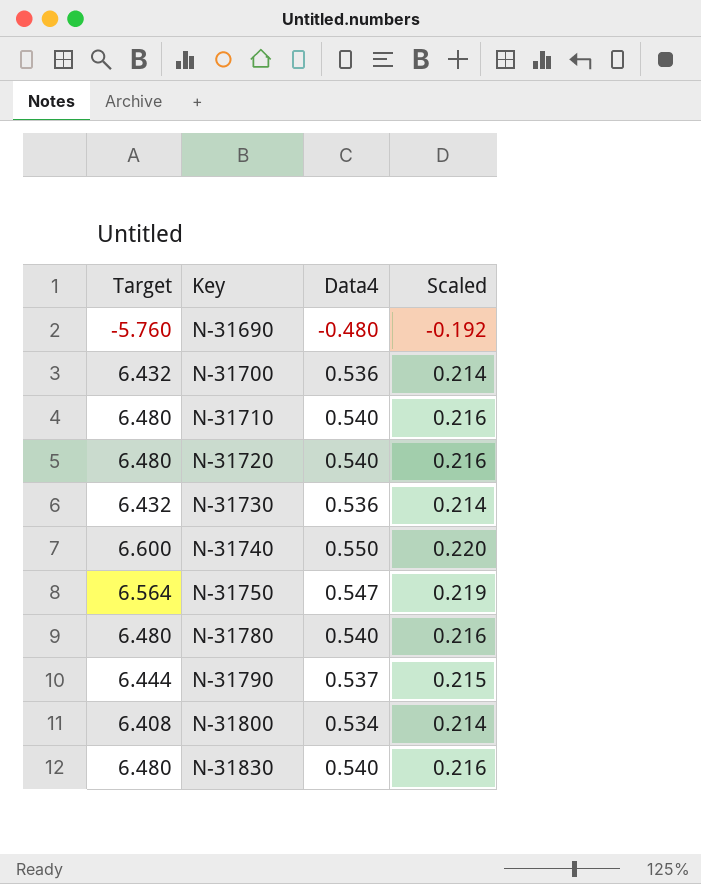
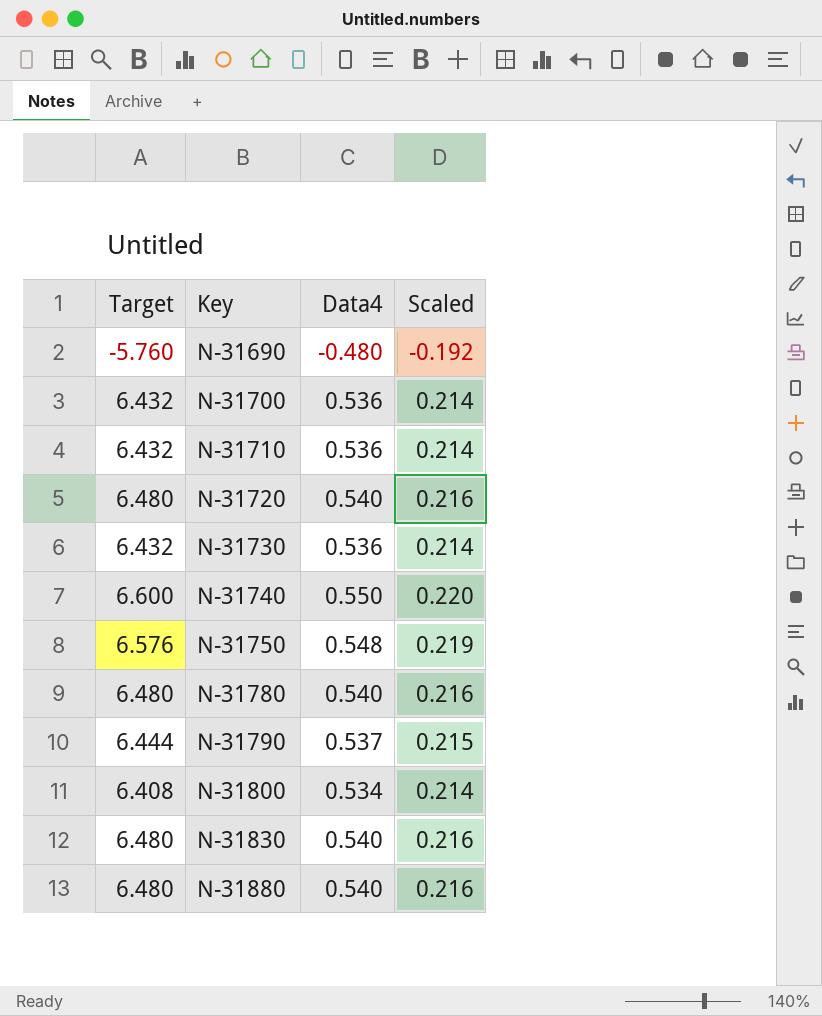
N-31710 | Target: 6.480 -> 6.432
N-31710 | Data4: 0.540 -> 0.536
N-31710 | Scaled: 0.216 -> 0.214
N-31750 | Target: 6.564 -> 6.576
N-31750 | Data4: 0.547 -> 0.548
row N-31880: none -> 6.480 | 0.540 | 0.216

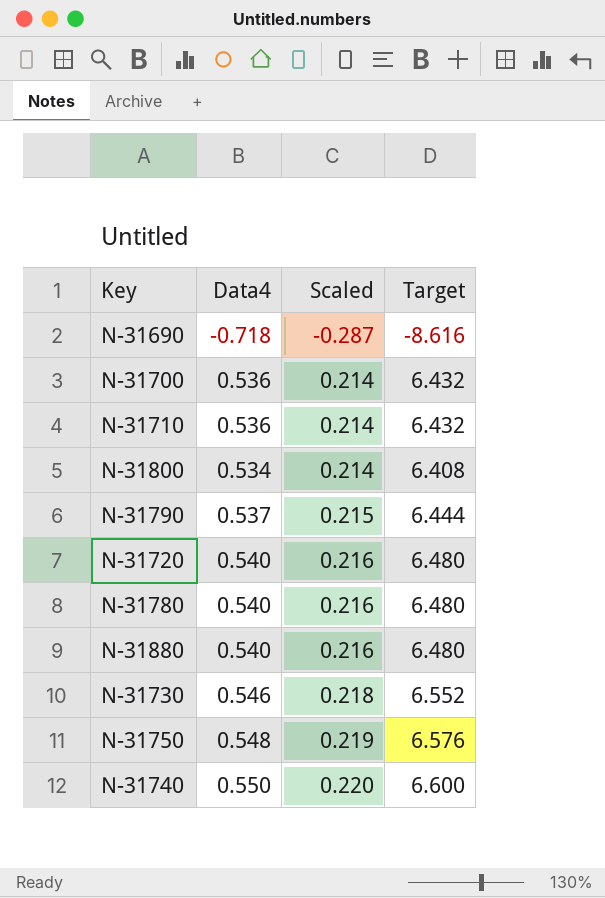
row order: Key ascending -> Scaled ascending
column Target | position: 1 -> 4
row N-31830: 6.480 | 0.540 | 0.216 -> none
N-31690 | Data4: -0.480 -> -0.718
N-31690 | Scaled: -0.192 -> -0.287
N-31690 | Target: -5.760 -> -8.616
N-31730 | Data4: 0.536 -> 0.546
N-31730 | Scaled: 0.214 -> 0.218
N-31730 | Target: 6.432 -> 6.552

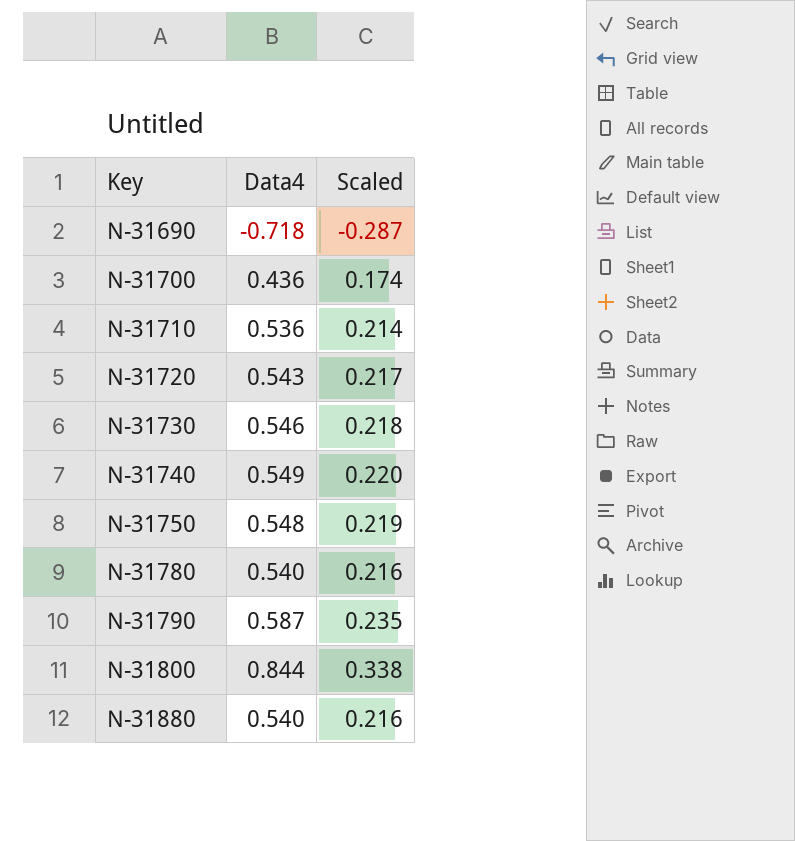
row order: Scaled ascending -> Key ascending
column Target | formula: [Data4] * 12 -> none
N-31700 | Data4: 0.536 -> 0.436
N-31700 | Scaled: 0.214 -> 0.174
N-31720 | Data4: 0.540 -> 0.543
N-31720 | Scaled: 0.216 -> 0.217
N-31740 | Data4: 0.550 -> 0.549
N-31790 | Data4: 0.537 -> 0.587
N-31790 | Scaled: 0.215 -> 0.235
N-31800 | Data4: 0.534 -> 0.844
N-31800 | Scaled: 0.214 -> 0.338

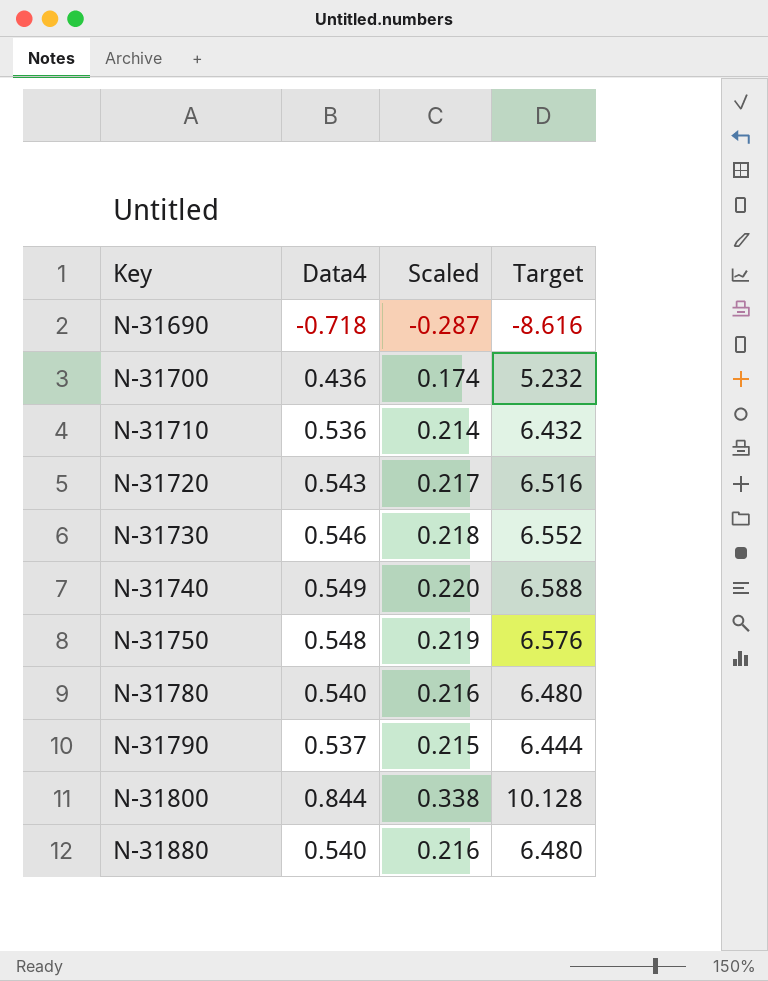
column Target | formula: none -> [Data4] * 12
N-31790 | Data4: 0.587 -> 0.537
N-31790 | Scaled: 0.235 -> 0.215

